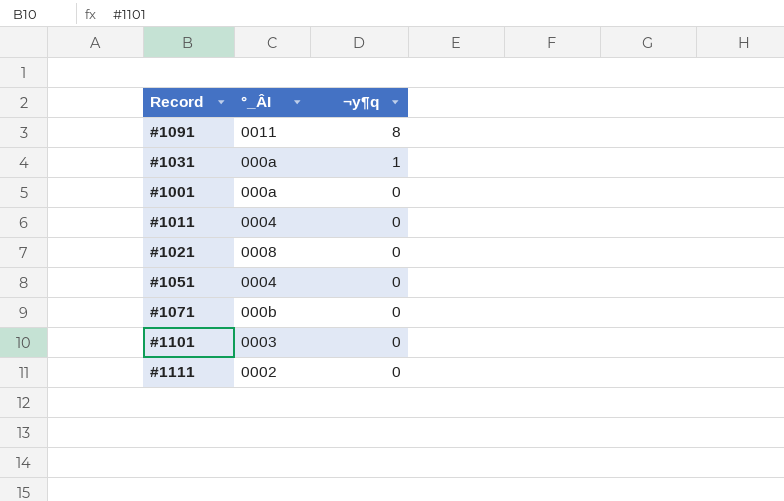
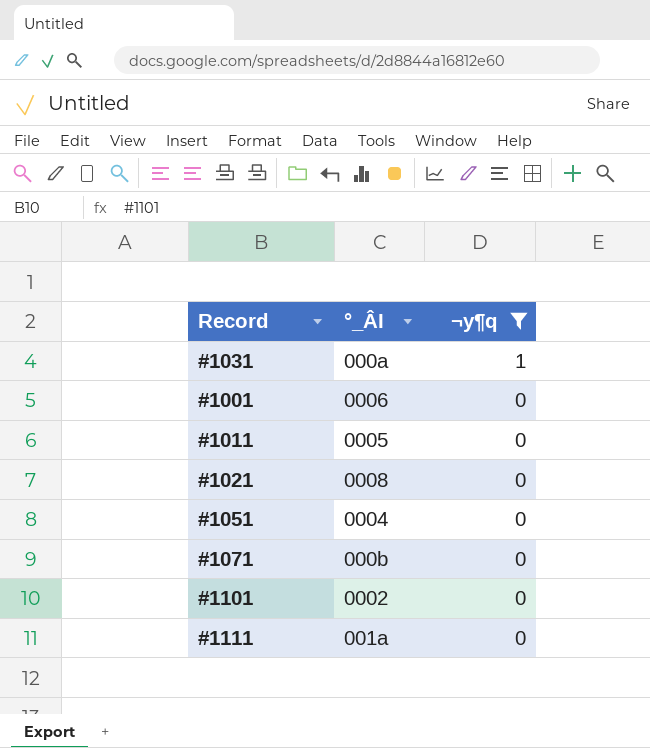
filter: none -> ¬y¶q != 8
#1001 | °_ÂI: 000a -> 0006
#1011 | °_ÂI: 0004 -> 0005
#1101 | °_ÂI: 0003 -> 0002
#1111 | °_ÂI: 0002 -> 001a

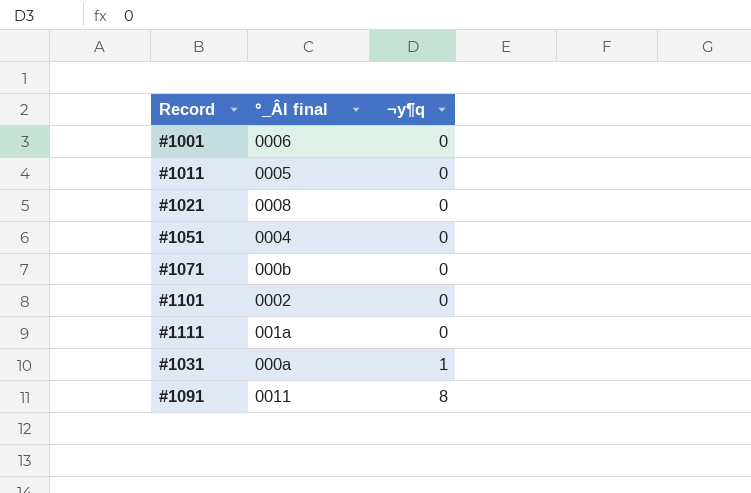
filter: ¬y¶q != 8 -> none
row order: ¬y¶q descending -> ¬y¶q ascending
column name: °_ÂI -> °_ÂI final

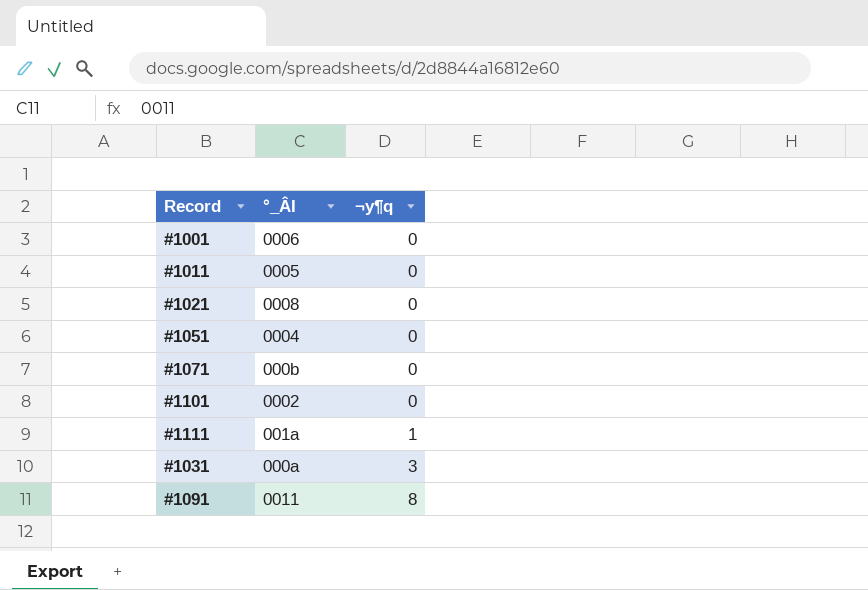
column name: °_ÂI final -> °_ÂI
#1111 | ¬y¶q: 0 -> 1
#1031 | ¬y¶q: 1 -> 3

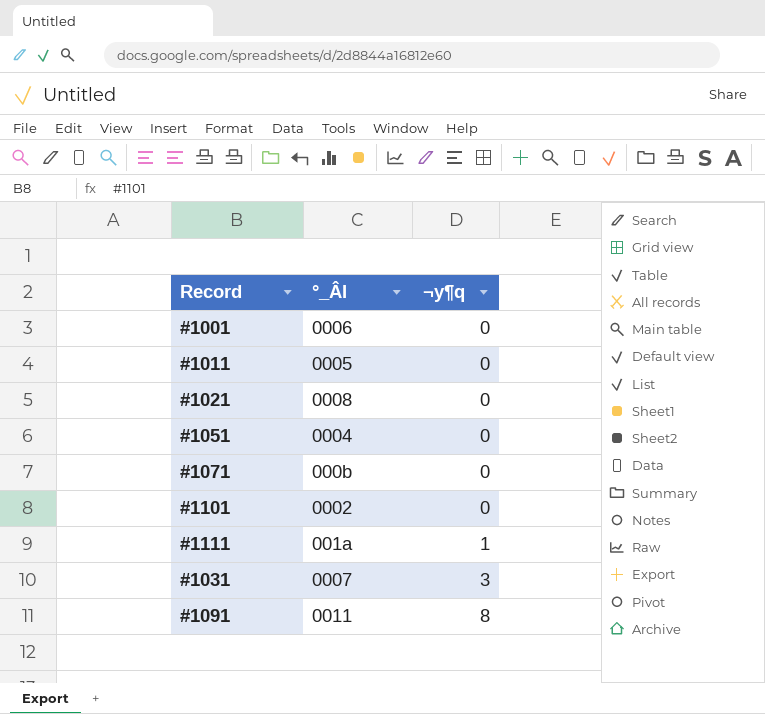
#1031 | °_ÂI: 000a -> 0007

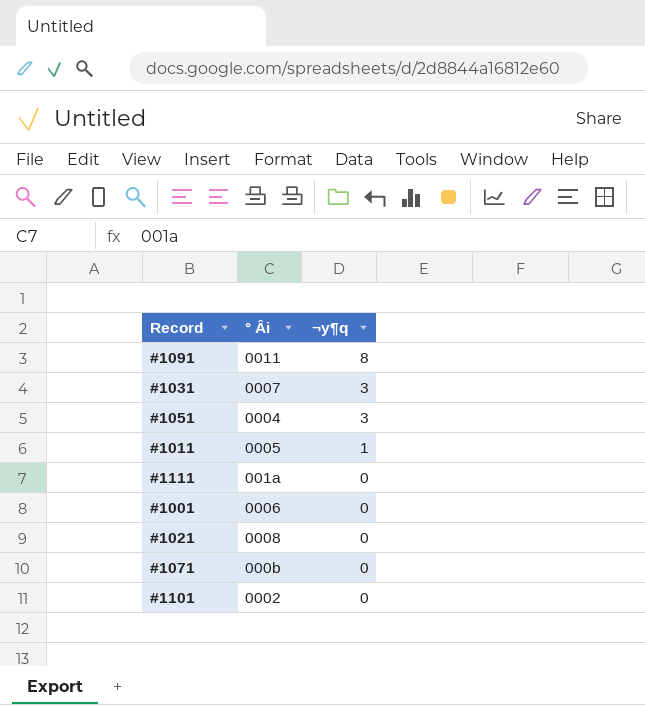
row order: ¬y¶q ascending -> ¬y¶q descending
column name: °_ÂI -> ° Âi
#1051 | ¬y¶q: 0 -> 3
#1011 | ¬y¶q: 0 -> 1
#1111 | ¬y¶q: 1 -> 0

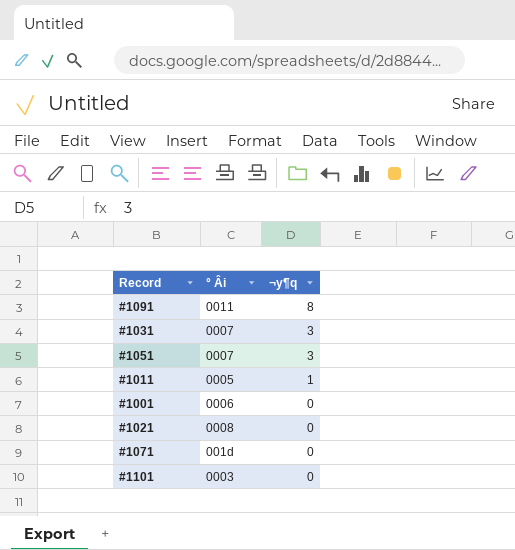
row #1111: 001a | 0 -> none
#1051 | ° Âi: 0004 -> 0007
#1071 | ° Âi: 000b -> 001d
#1101 | ° Âi: 0002 -> 0003

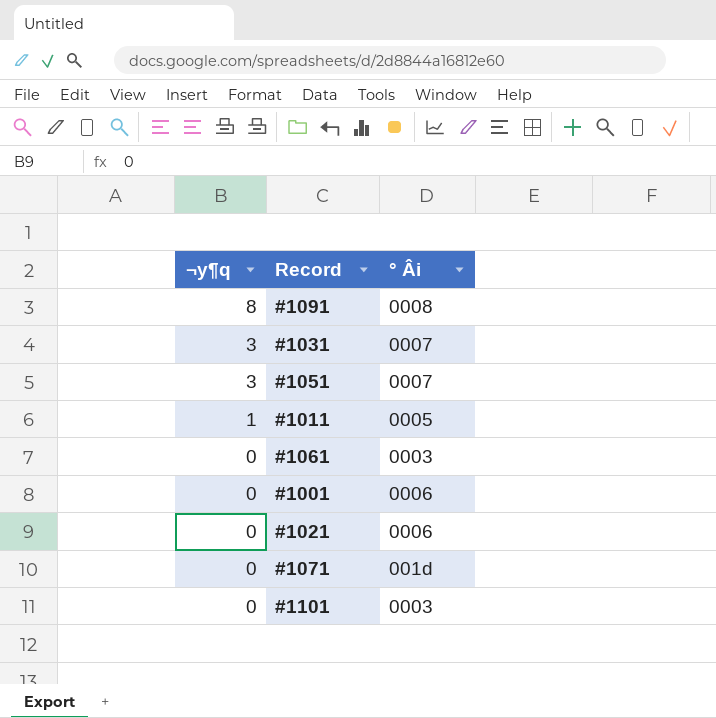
column ¬y¶q | position: 3 -> 1
#1091 | ° Âi: 0011 -> 0008
row #1061: none -> 0 | 0003
#1021 | ° Âi: 0008 -> 0006

